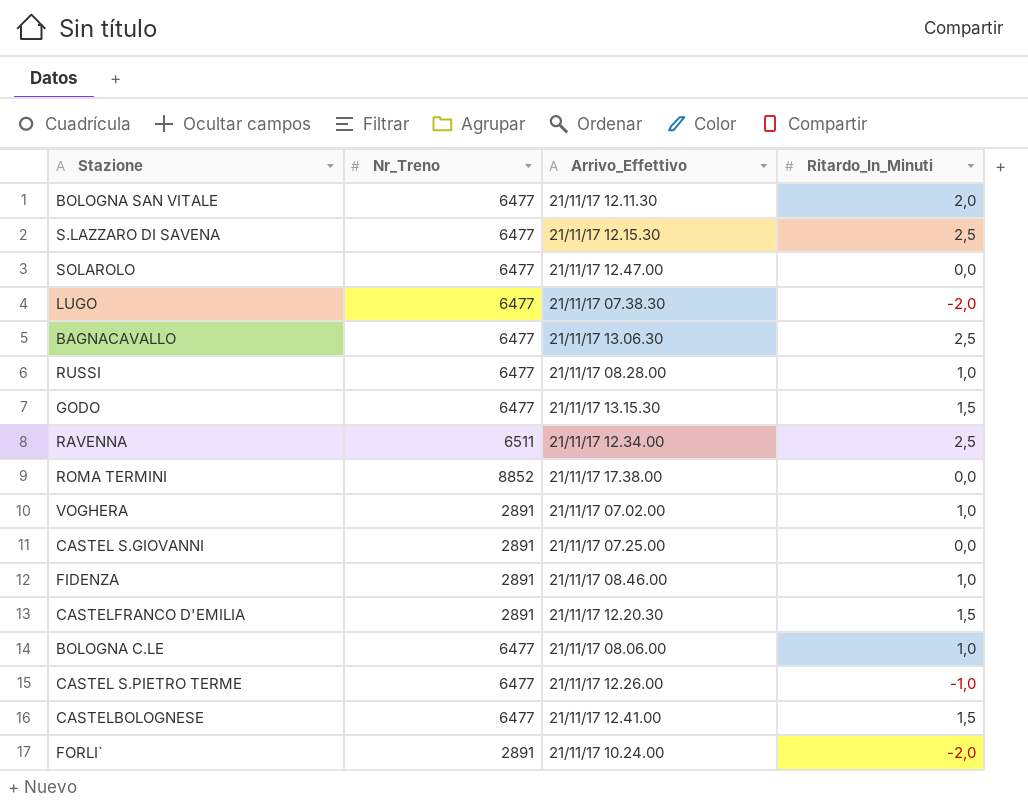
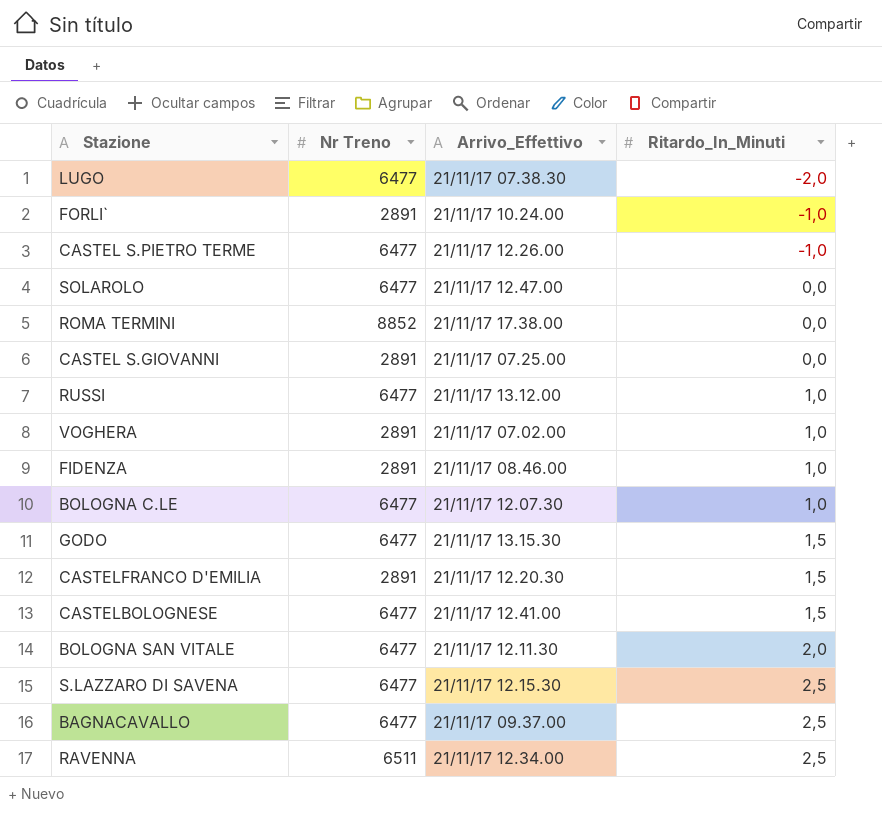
row order: none -> Ritardo_In_Minuti ascending
column name: Nr_Treno -> Nr Treno
FORLI` | Ritardo_In_Minuti: -2,0 -> -1,0
RUSSI | Arrivo_Effettivo: 21/11/17 08.28.00 -> 21/11/17 13.12.00
BOLOGNA C.LE | Arrivo_Effettivo: 21/11/17 08.06.00 -> 21/11/17 12.07.30
BAGNACAVALLO | Arrivo_Effettivo: 21/11/17 13.06.30 -> 21/11/17 09.37.00

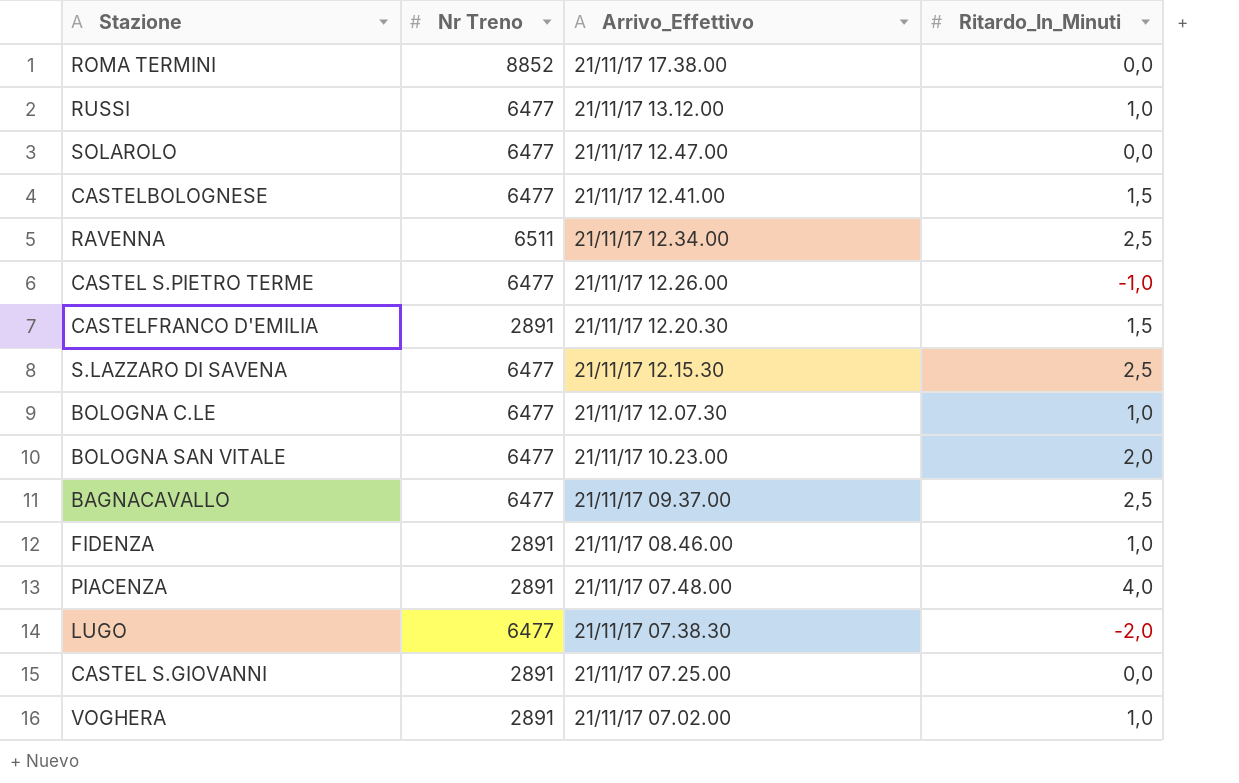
row order: Ritardo_In_Minuti ascending -> Arrivo_Effettivo descending
row FORLI`: 2891 | 21/11/17 10.24.00 | -1,0 -> none
row GODO: 6477 | 21/11/17 13.15.30 | 1,5 -> none
BOLOGNA SAN VITALE | Arrivo_Effettivo: 21/11/17 12.11.30 -> 21/11/17 10.23.00
row PIACENZA: none -> 2891 | 21/11/17 07.48.00 | 4,0

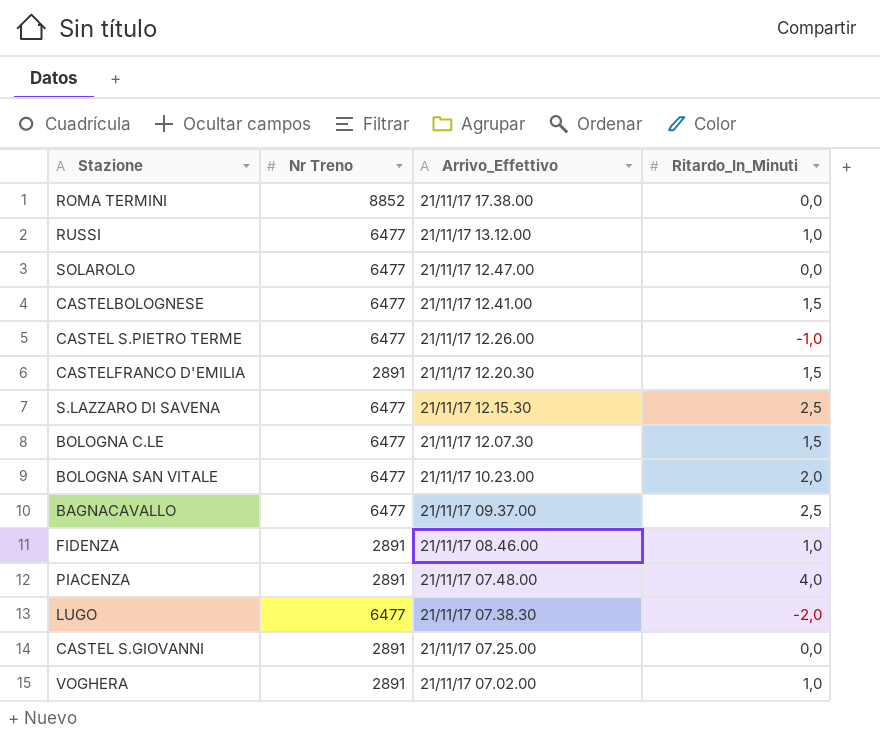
row RAVENNA: 6511 | 21/11/17 12.34.00 | 2,5 -> none
BOLOGNA C.LE | Ritardo_In_Minuti: 1,0 -> 1,5

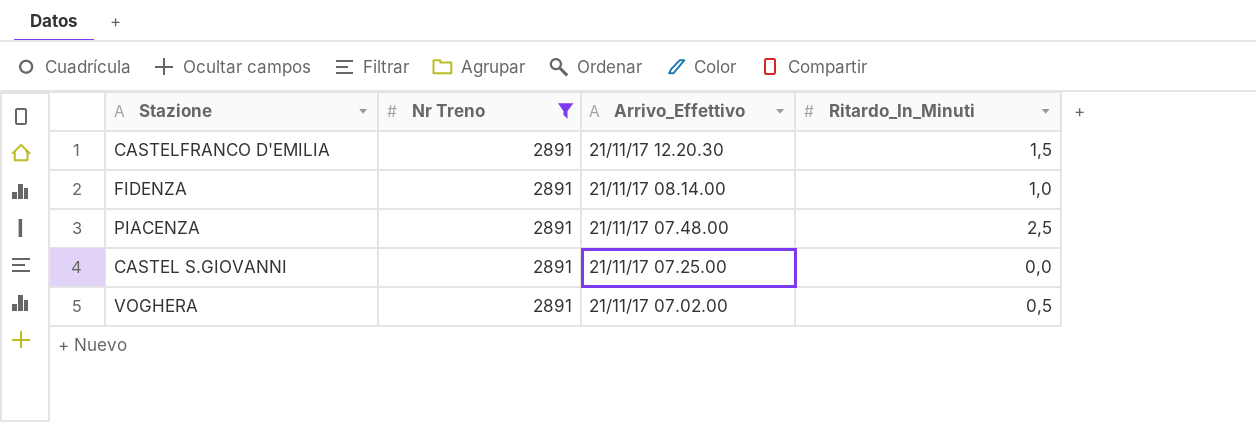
filter: none -> Nr Treno = 2891
FIDENZA | Arrivo_Effettivo: 21/11/17 08.46.00 -> 21/11/17 08.14.00
PIACENZA | Ritardo_In_Minuti: 4,0 -> 2,5
VOGHERA | Ritardo_In_Minuti: 1,0 -> 0,5

